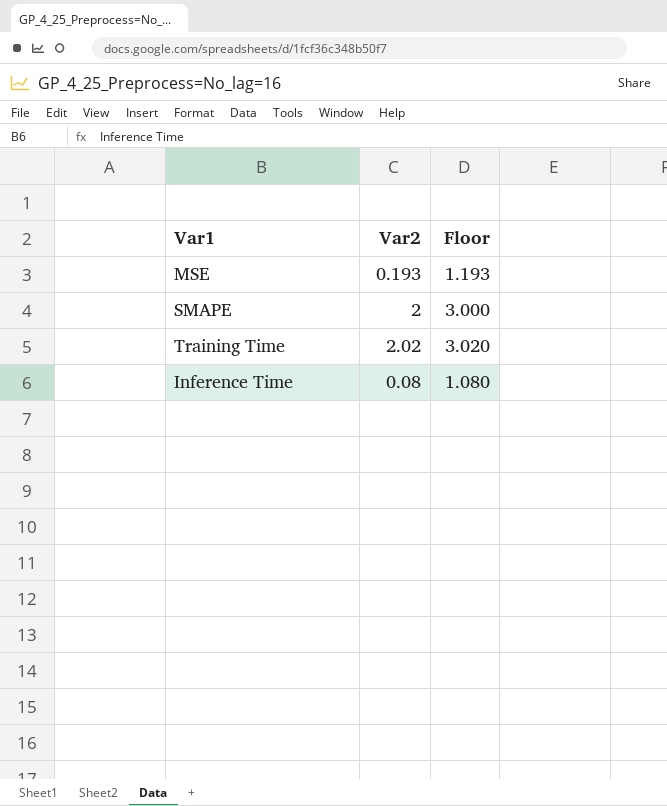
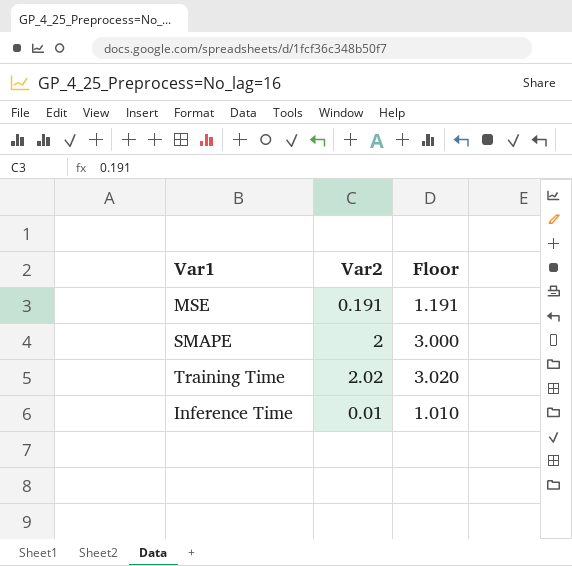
MSE | Var2: 0.193 -> 0.191
MSE | Floor: 1.193 -> 1.191
Inference Time | Var2: 0.08 -> 0.01
Inference Time | Floor: 1.080 -> 1.010

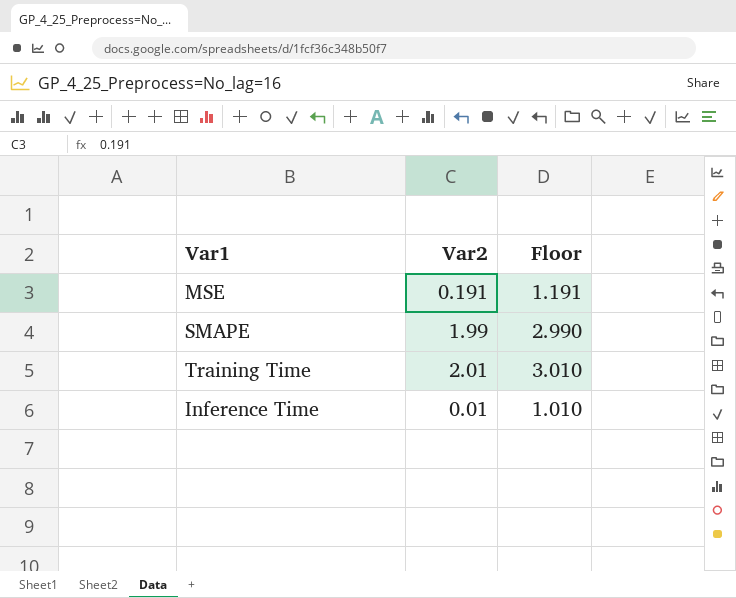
SMAPE | Var2: 2 -> 1.99
SMAPE | Floor: 3.000 -> 2.990
Training Time | Var2: 2.02 -> 2.01
Training Time | Floor: 3.020 -> 3.010

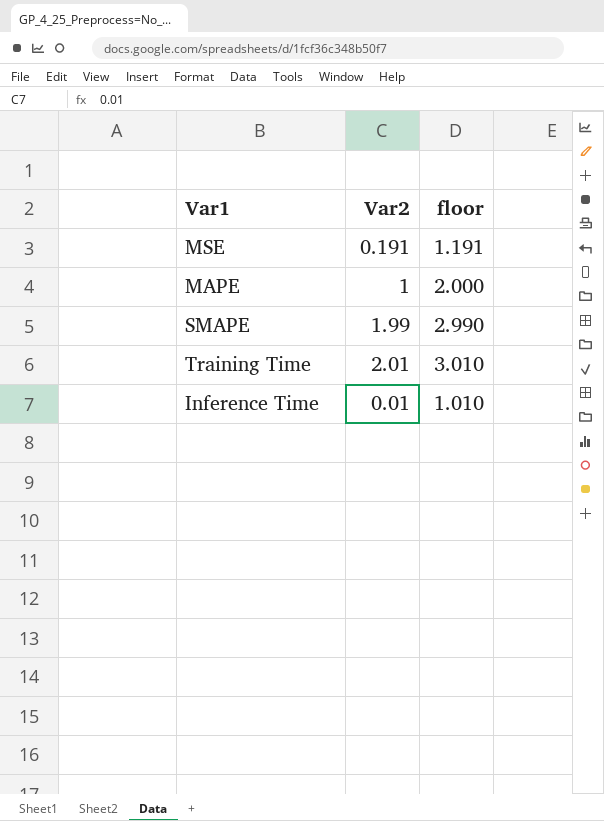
column name: Floor -> floor
row MAPE: none -> 1 | 2.000

